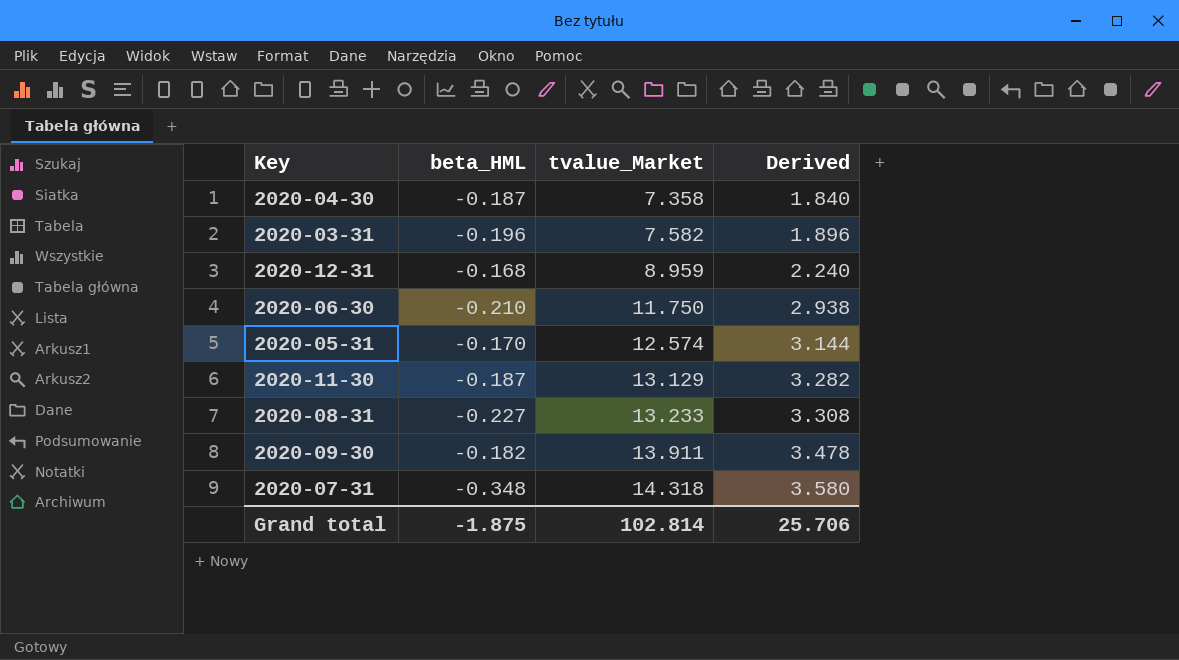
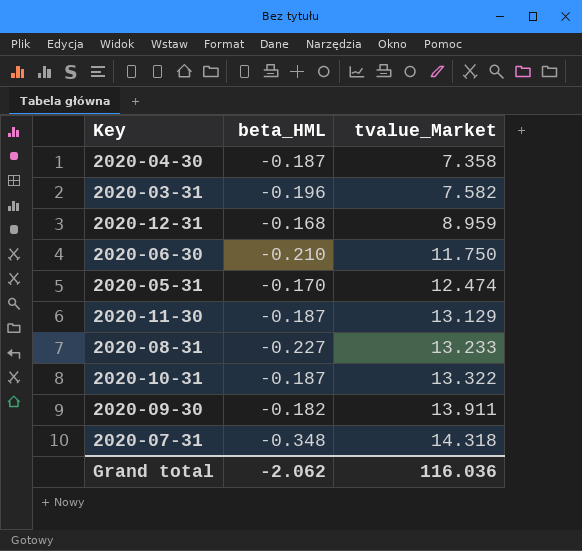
column Derived | formula: [tvalue_Market] * 0.25 -> none
2020-05-31 | tvalue_Market: 12.574 -> 12.474
row 2020-10-31: none -> -0.187 | 13.322
Grand total | beta_HML: -1.875 -> -2.062
Grand total | tvalue_Market: 102.814 -> 116.036

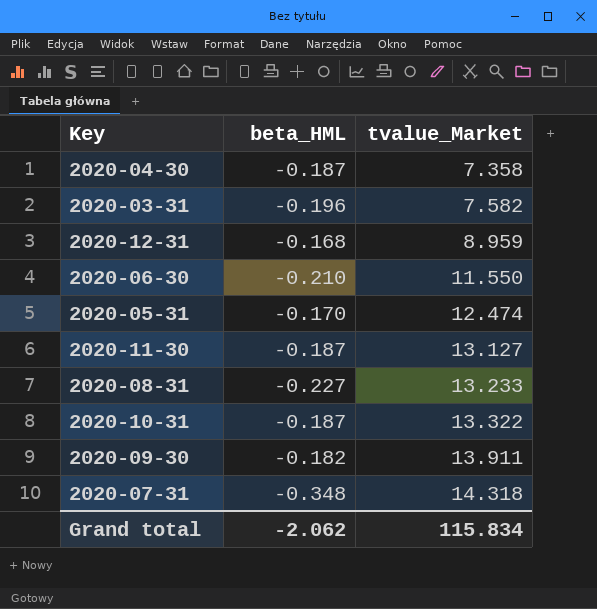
2020-06-30 | tvalue_Market: 11.750 -> 11.550
2020-11-30 | tvalue_Market: 13.129 -> 13.127
Grand total | tvalue_Market: 116.036 -> 115.834

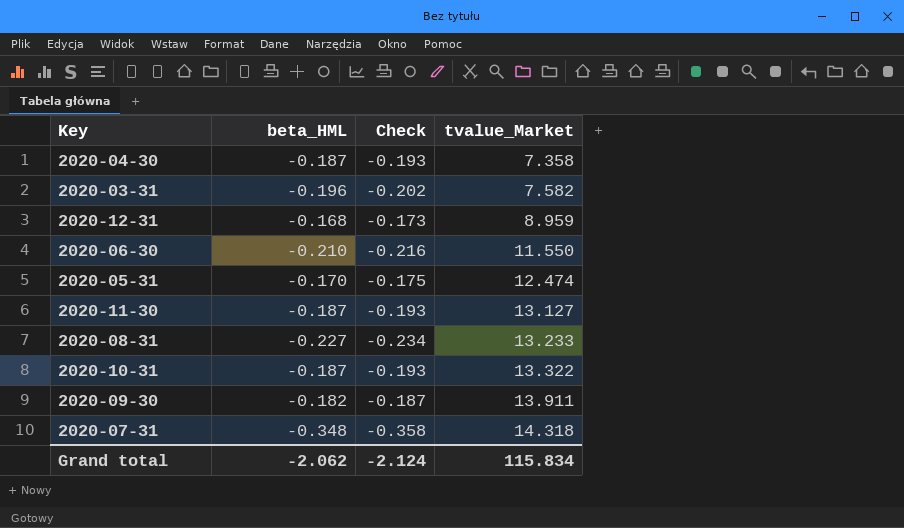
column Check | formula: none -> [beta_HML] * 1.03

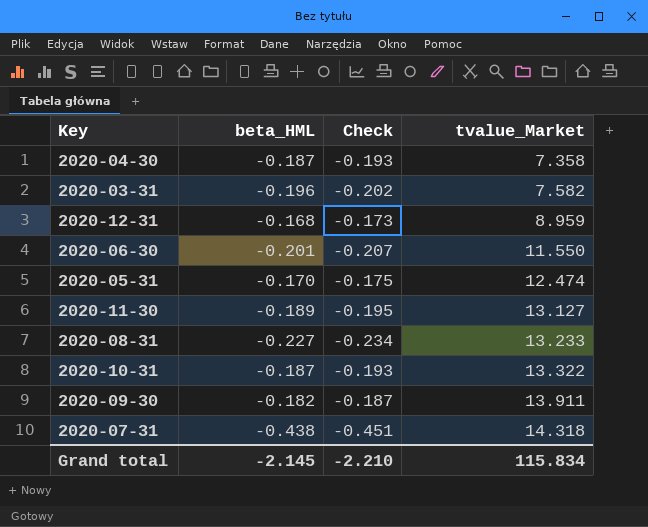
2020-06-30 | beta_HML: -0.210 -> -0.201
2020-06-30 | Check: -0.216 -> -0.207
2020-11-30 | beta_HML: -0.187 -> -0.189
2020-11-30 | Check: -0.193 -> -0.195
2020-07-31 | beta_HML: -0.348 -> -0.438
2020-07-31 | Check: -0.358 -> -0.451
Grand total | beta_HML: -2.062 -> -2.145
Grand total | Check: -2.124 -> -2.210

